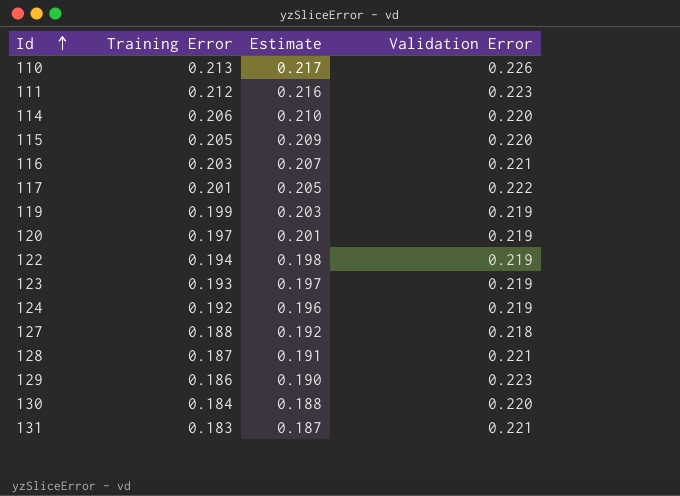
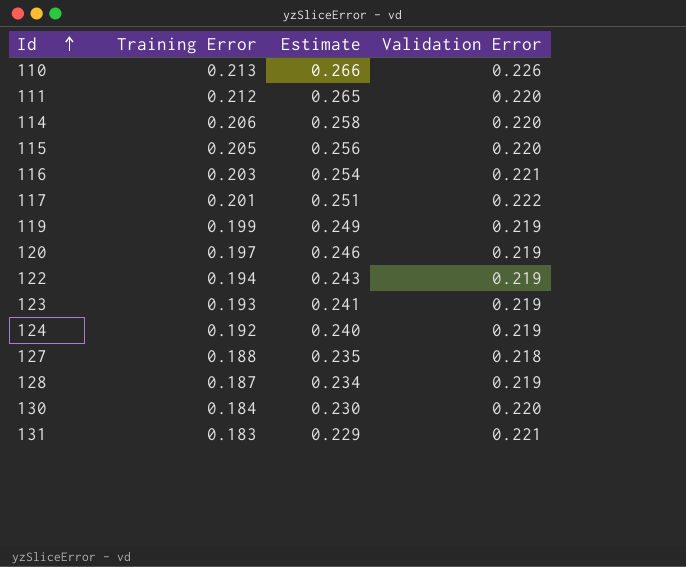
column Estimate | formula: [Training Error] * 1.02 -> [Training Error] * 1.25
row 129: 0.186 | 0.190 | 0.223 -> none
111 | Validation Error: 0.223 -> 0.220
128 | Validation Error: 0.221 -> 0.219

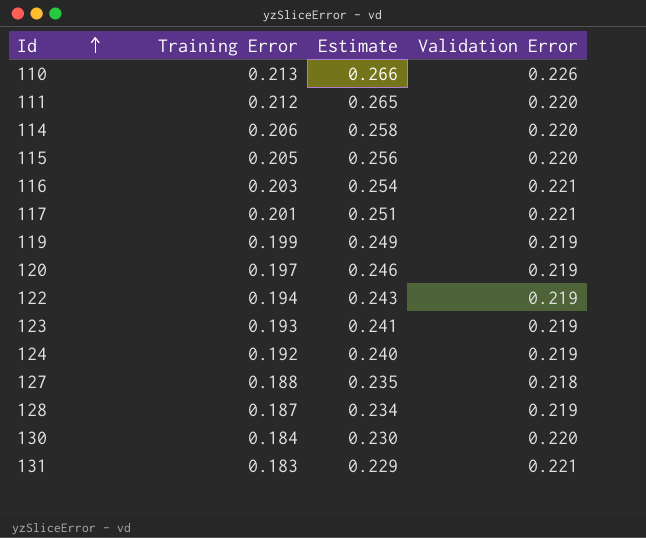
117 | Validation Error: 0.222 -> 0.221

